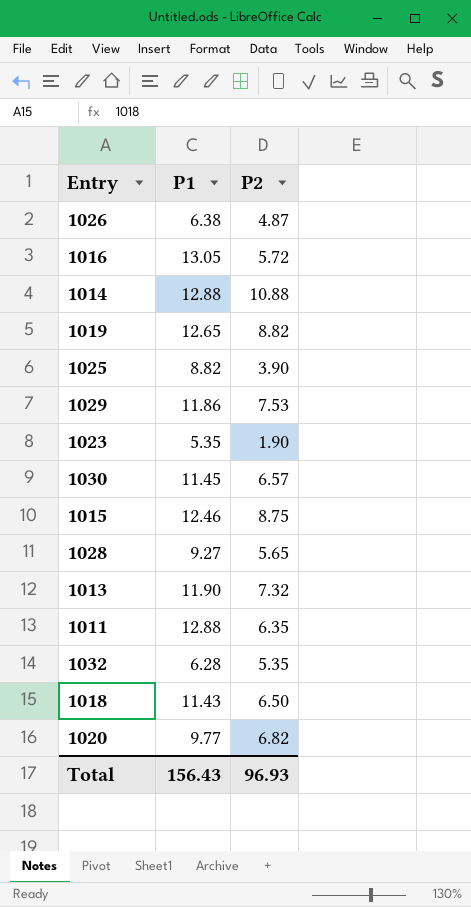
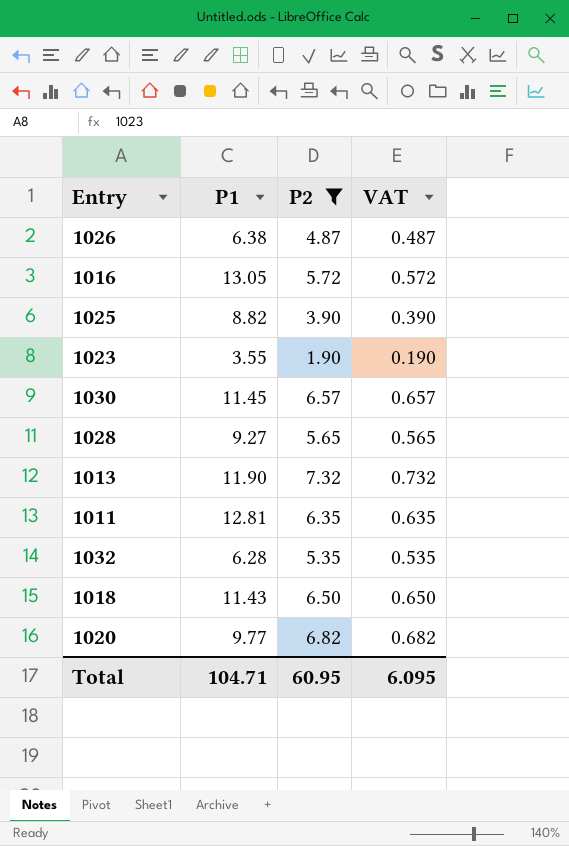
filter: none -> P2 <= 7.32
column VAT | formula: none -> [P2] * 0.1
1023 | P1: 5.35 -> 3.55
1011 | P1: 12.88 -> 12.81
Total | P1: 156.43 -> 104.71
Total | P2: 96.93 -> 60.95

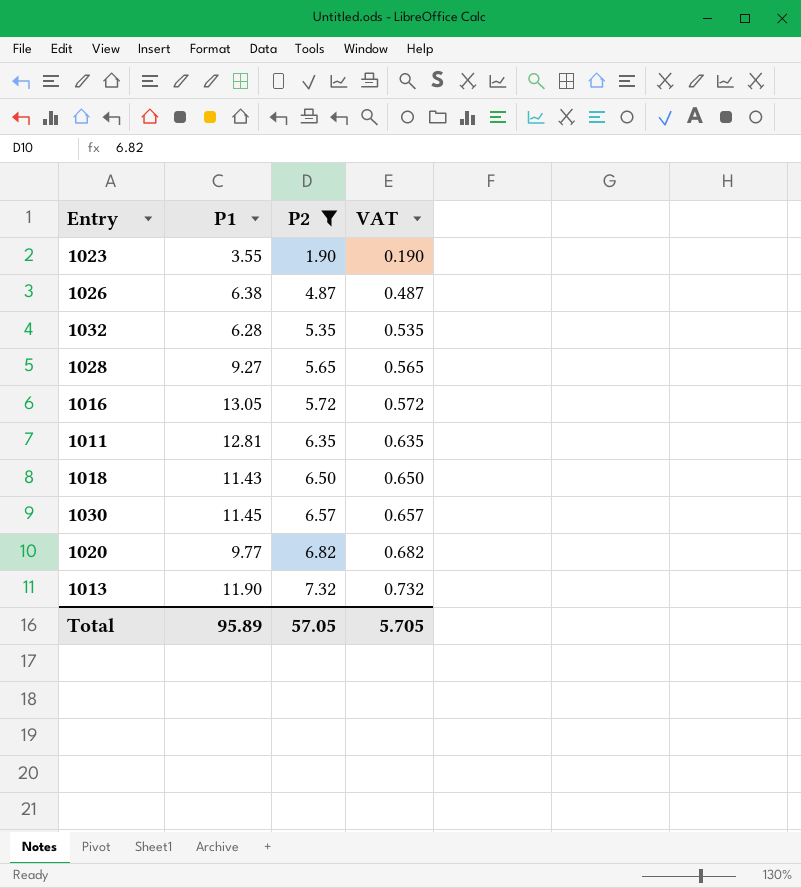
row order: none -> P2 ascending
row 1025: 8.82 | 3.90 | 0.390 -> none
Total | P1: 104.71 -> 95.89
Total | P2: 60.95 -> 57.05
Total | VAT: 6.095 -> 5.705

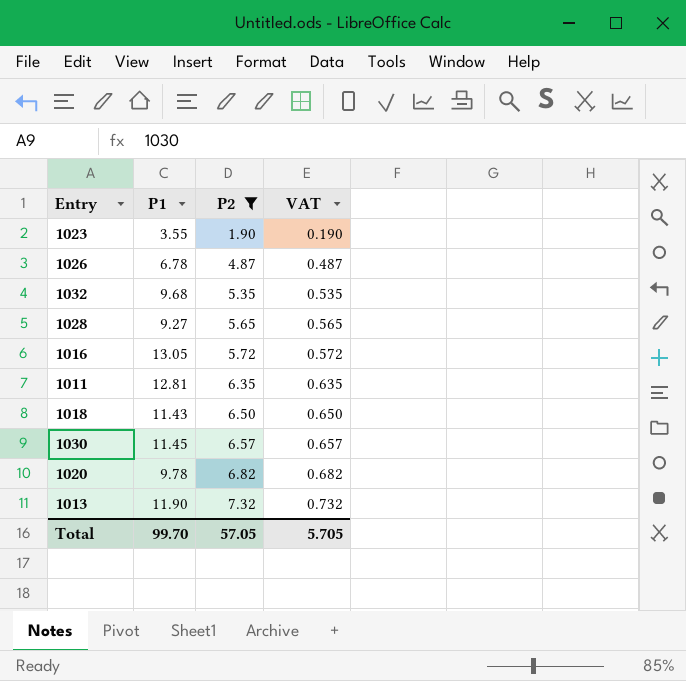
1026 | P1: 6.38 -> 6.78
1032 | P1: 6.28 -> 9.68
1020 | P1: 9.77 -> 9.78
Total | P1: 95.89 -> 99.70

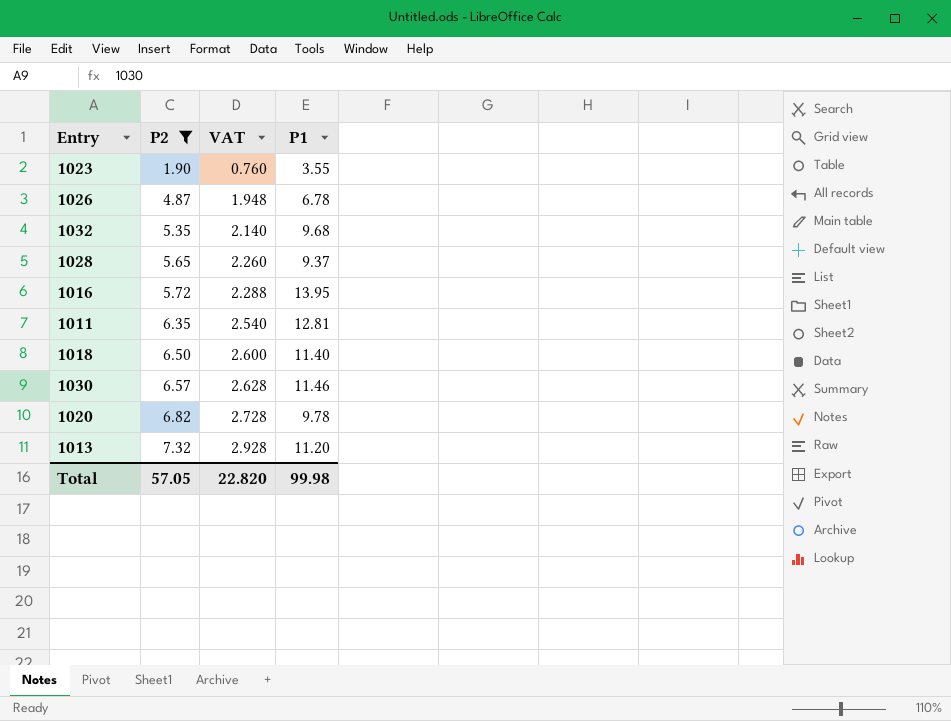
column VAT | formula: [P2] * 0.1 -> [P2] * 0.4
column P1 | position: 2 -> 4
1028 | P1: 9.27 -> 9.37
1016 | P1: 13.05 -> 13.95
1018 | P1: 11.43 -> 11.40
1030 | P1: 11.45 -> 11.46
1013 | P1: 11.90 -> 11.20
Total | VAT: 5.705 -> 22.820
Total | P1: 99.70 -> 99.98

